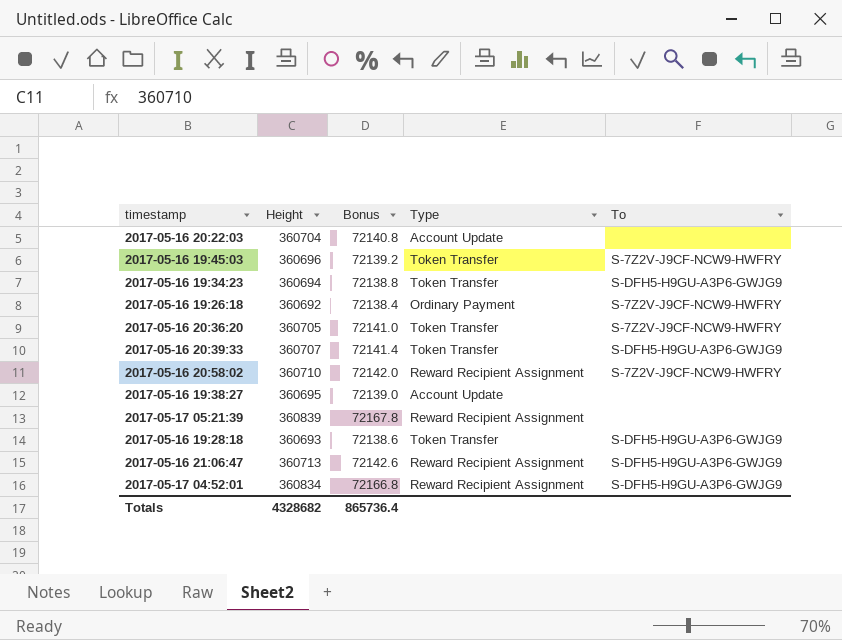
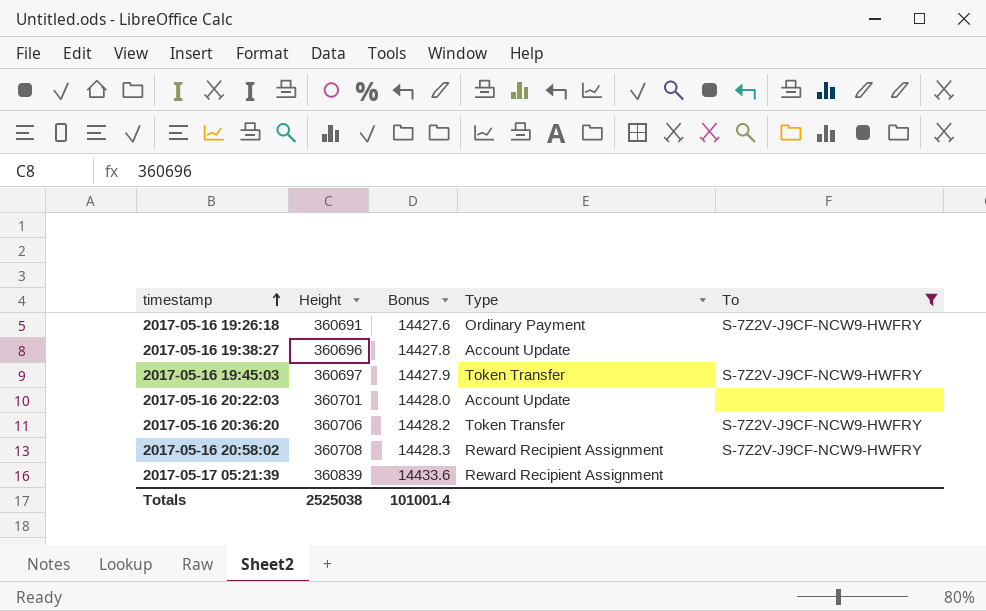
filter: none -> To != S-DFH5-H9GU-A3P6-GWJG9
row order: none -> timestamp ascending
column Bonus | formula: [Height] * 0.2 -> [Height] * 0.04
2017-05-16 19:26:18 | Height: 360692 -> 360691
2017-05-16 19:38:27 | Height: 360695 -> 360696
2017-05-16 19:45:03 | Height: 360696 -> 360697
2017-05-16 20:22:03 | Height: 360704 -> 360701
2017-05-16 20:36:20 | Height: 360705 -> 360706
2017-05-16 20:58:02 | Height: 360710 -> 360708
Totals | Height: 4328682 -> 2525038
Totals | Bonus: 865736.4 -> 101001.4

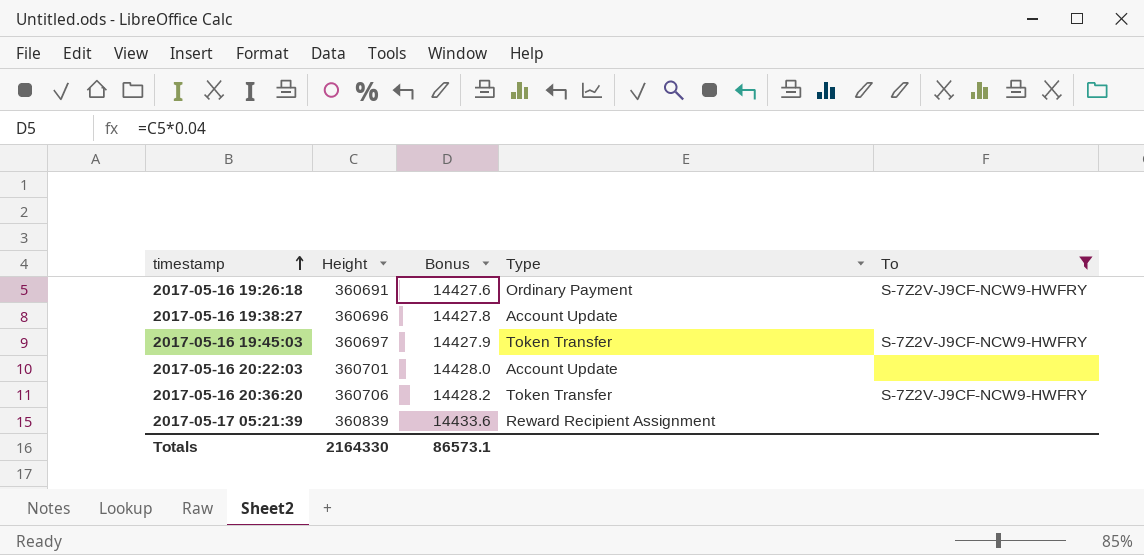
row 2017-05-16 20:58:02: 360708 | 14428.3 | Reward Recipient Assignment | S-7Z2V-J9CF-NCW9-HWFRY -> none
Totals | Height: 2525038 -> 2164330
Totals | Bonus: 101001.4 -> 86573.1

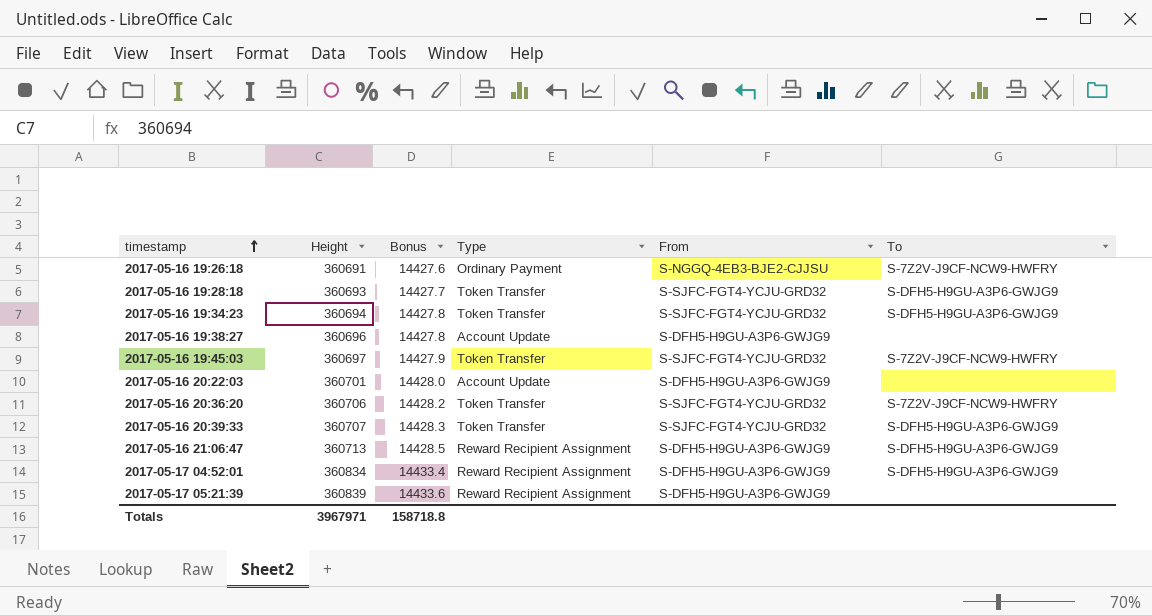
filter: To != S-DFH5-H9GU-A3P6-GWJG9 -> none
column From | position: none -> 5
Totals | Height: 2164330 -> 3967971
Totals | Bonus: 86573.1 -> 158718.8

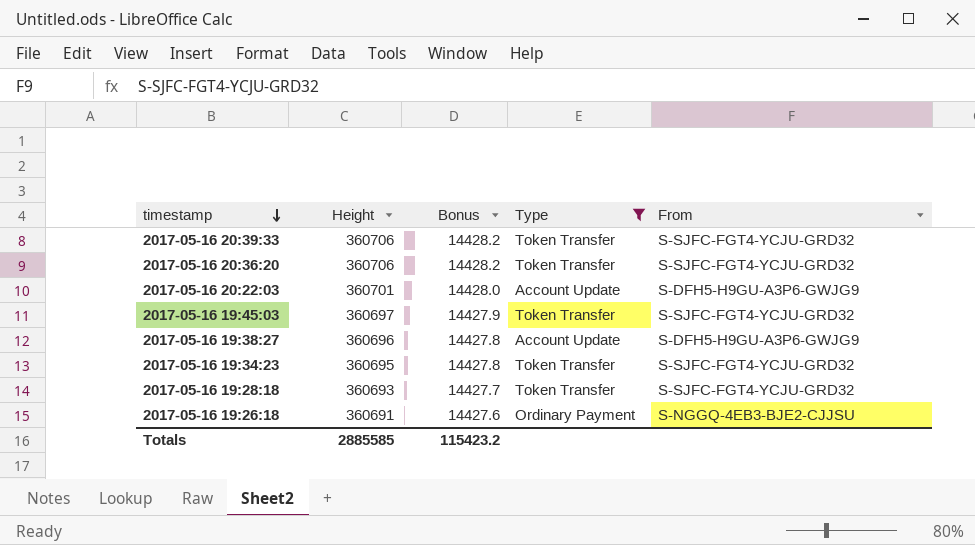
filter: none -> Type != Reward Recipient Assignment
row order: timestamp ascending -> timestamp descending
column To | position: 6 -> none
2017-05-16 20:39:33 | Height: 360707 -> 360706
2017-05-16 20:39:33 | Bonus: 14428.3 -> 14428.2
2017-05-16 19:34:23 | Height: 360694 -> 360695
Totals | Height: 3967971 -> 2885585
Totals | Bonus: 158718.8 -> 115423.2

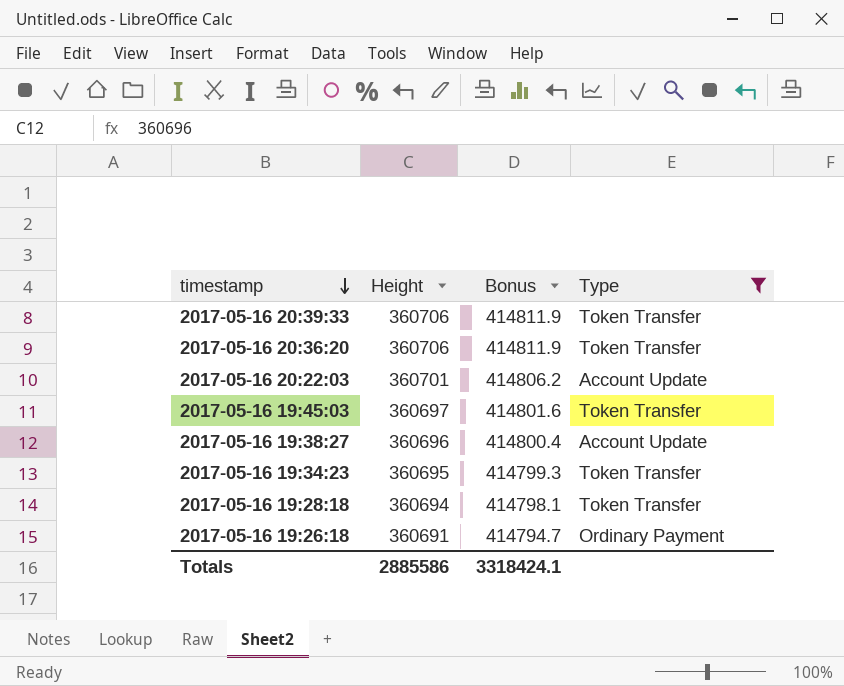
column From | position: 5 -> none
column Bonus | formula: [Height] * 0.04 -> [Height] * 1.15
2017-05-16 19:28:18 | Height: 360693 -> 360694
Totals | Height: 2885585 -> 2885586
Totals | Bonus: 115423.2 -> 3318424.1

